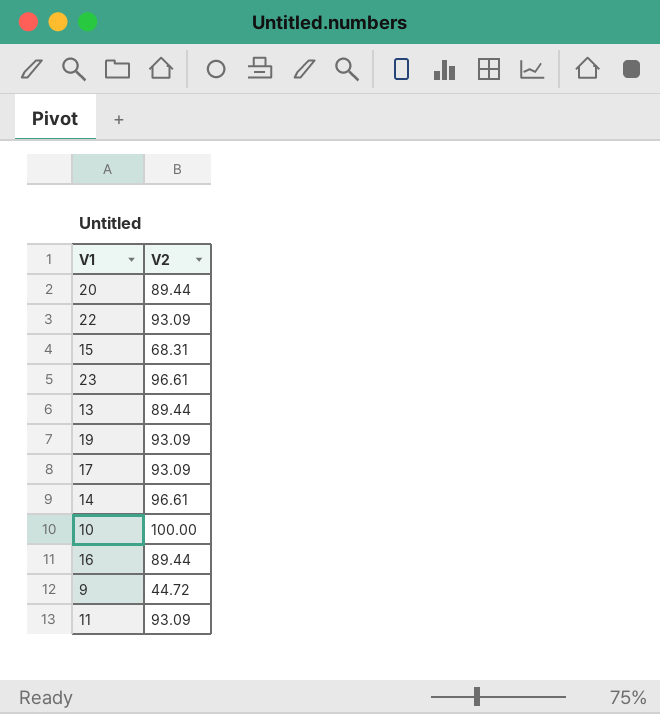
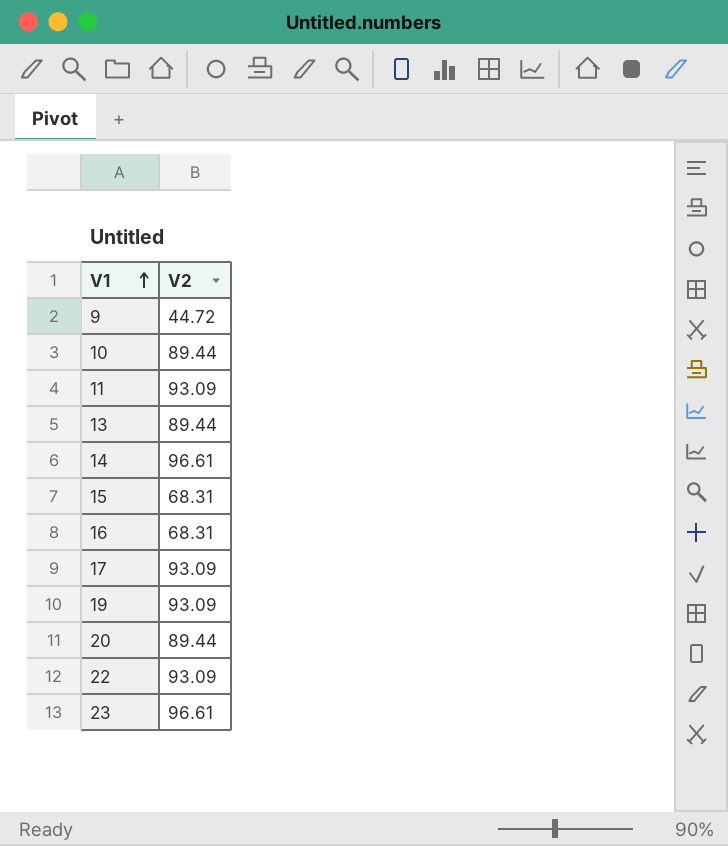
row order: none -> V1 ascending
10 | V2: 100.00 -> 89.44
16 | V2: 89.44 -> 68.31

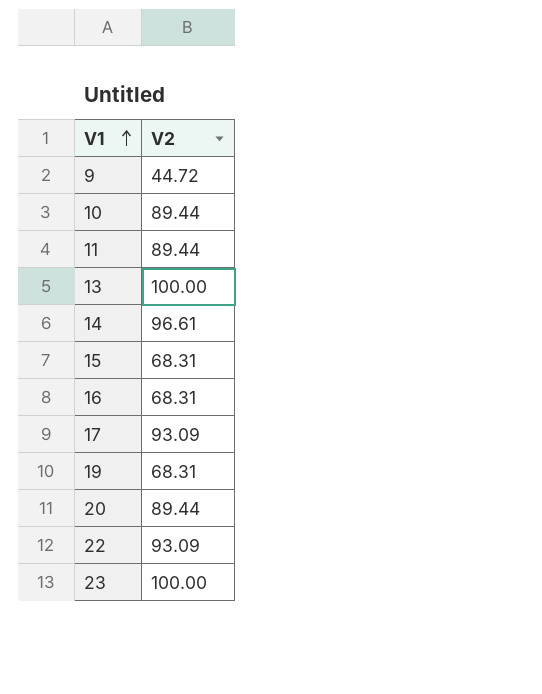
11 | V2: 93.09 -> 89.44
13 | V2: 89.44 -> 100.00
19 | V2: 93.09 -> 68.31
23 | V2: 96.61 -> 100.00

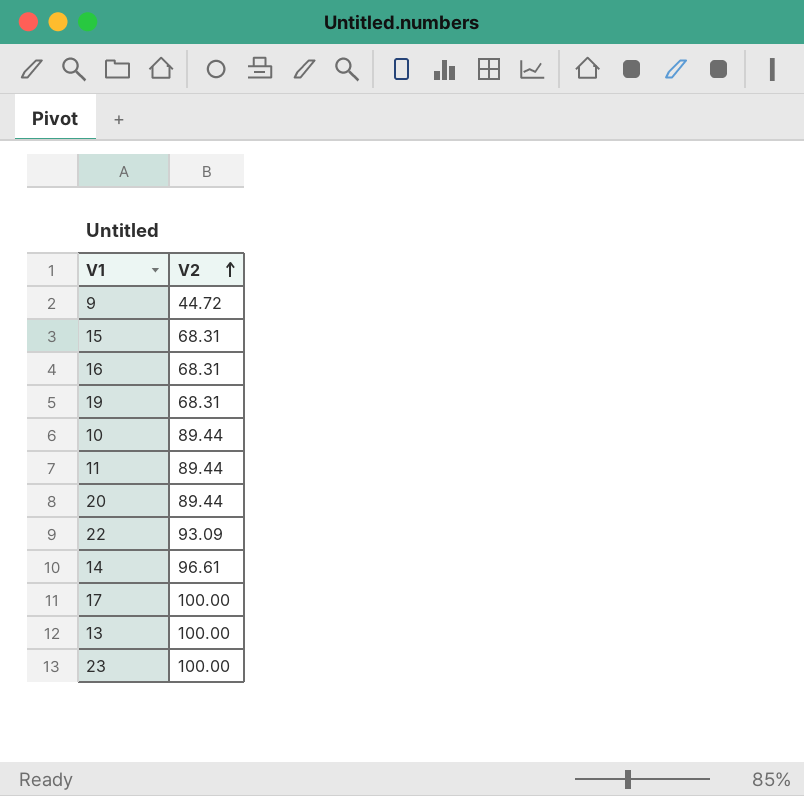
row order: V1 ascending -> V2 ascending
17 | V2: 93.09 -> 100.00

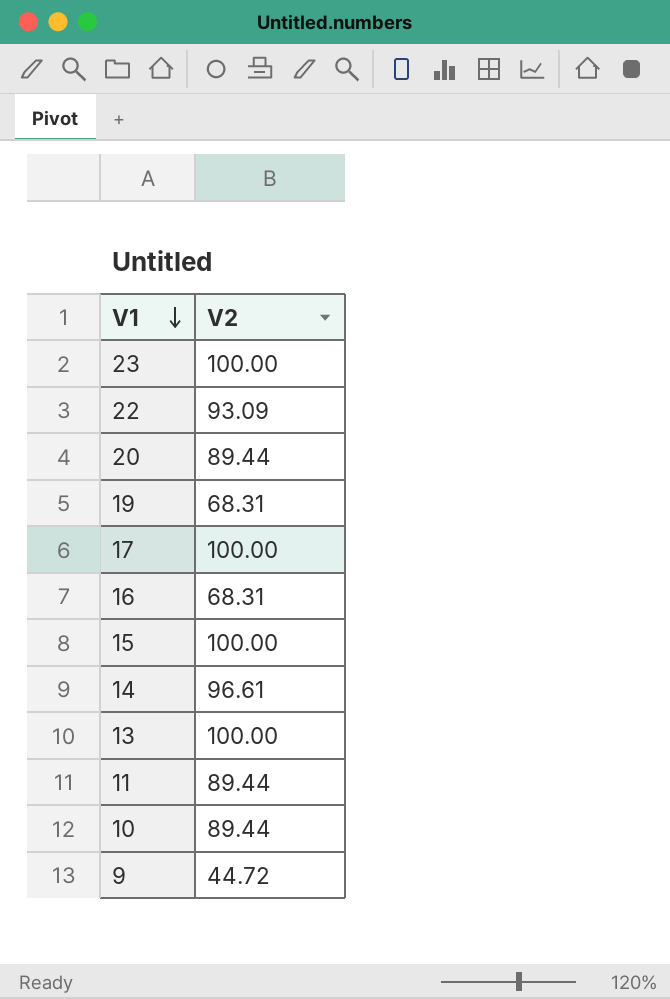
row order: V2 ascending -> V1 descending
15 | V2: 68.31 -> 100.00

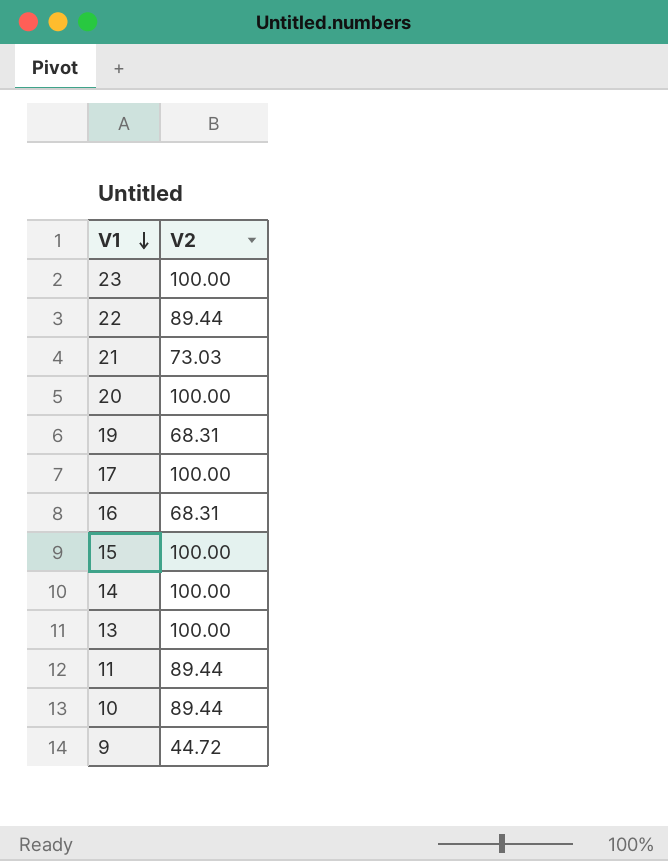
22 | V2: 93.09 -> 89.44
row 21: none -> 73.03
20 | V2: 89.44 -> 100.00
14 | V2: 96.61 -> 100.00

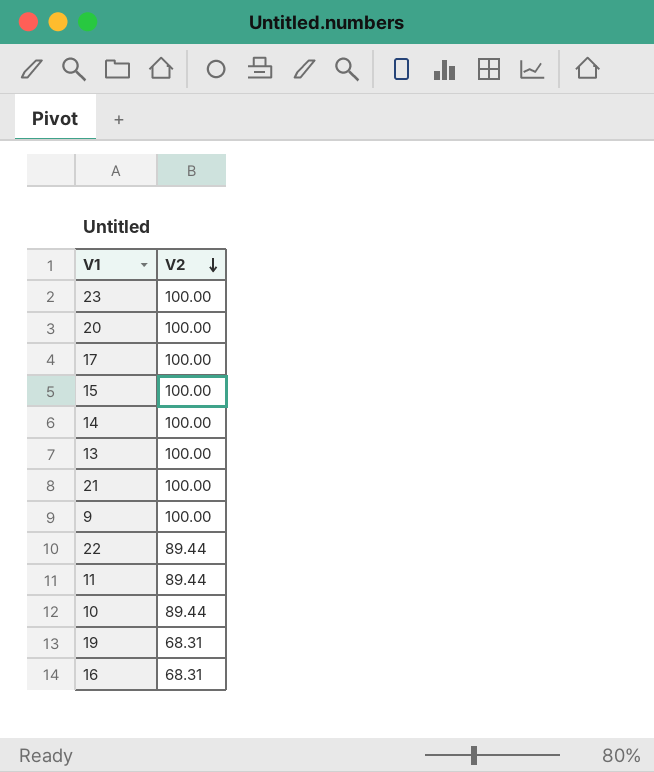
row order: V1 descending -> V2 descending
21 | V2: 73.03 -> 100.00
9 | V2: 44.72 -> 100.00

